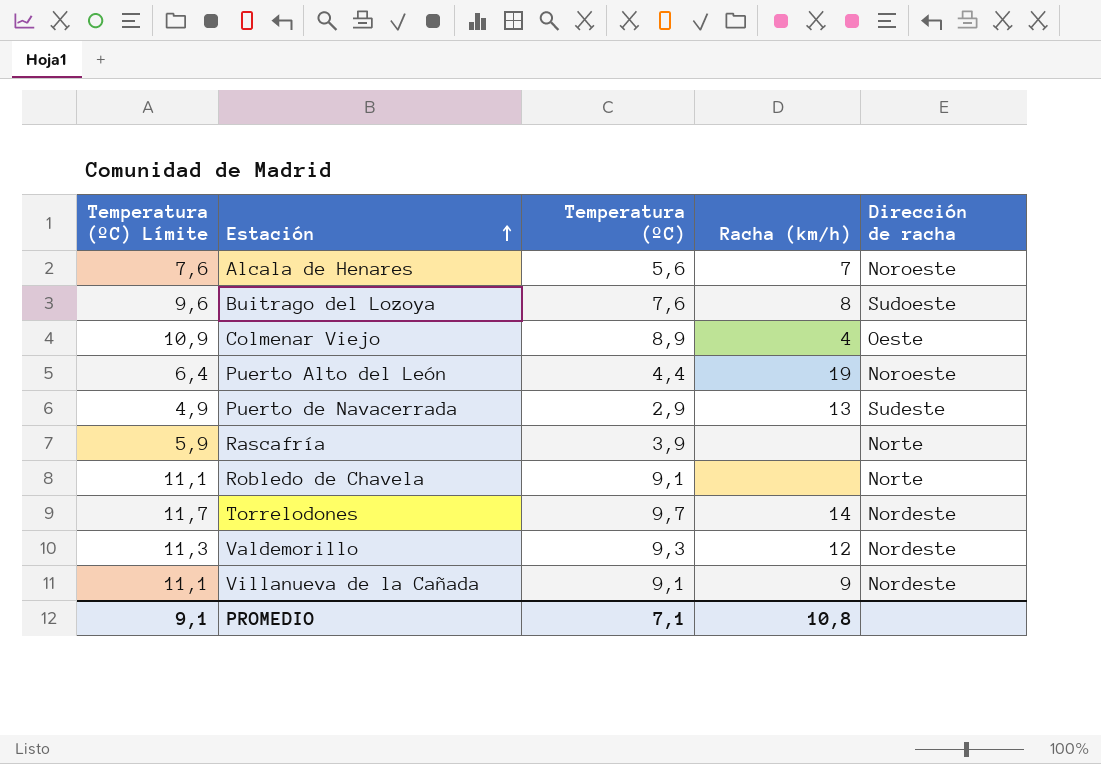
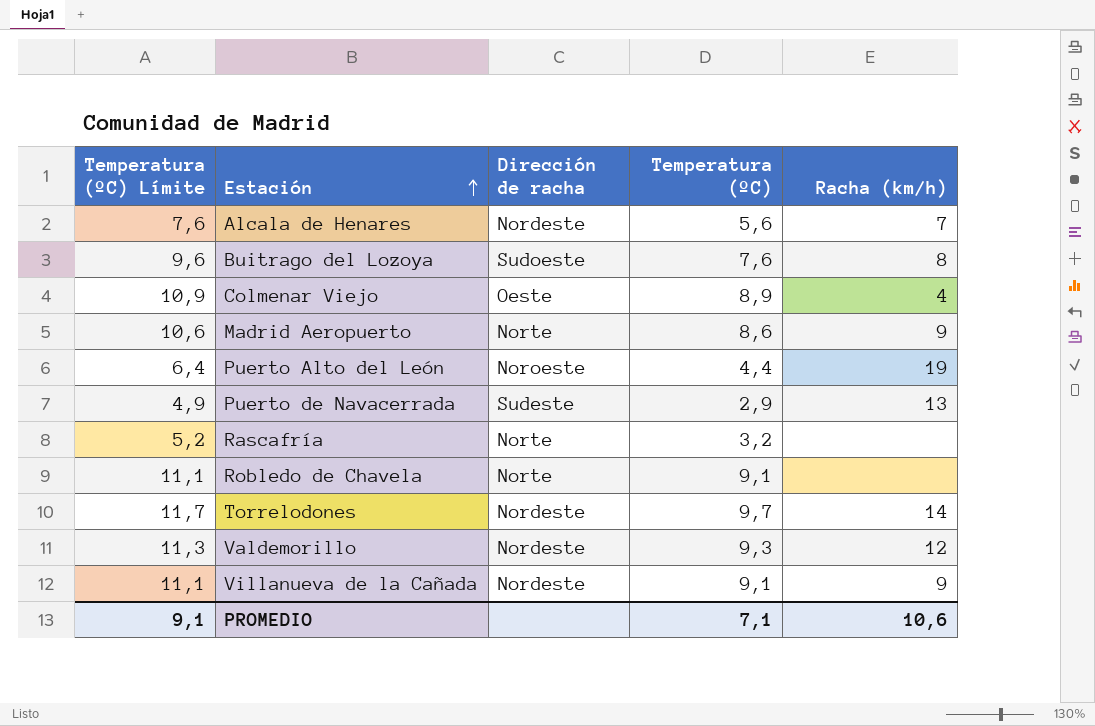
column Dirección de racha | position: 5 -> 3
Alcala de Henares | Dirección de racha: Noroeste -> Nordeste
row Madrid Aeropuerto: none -> 10,6 | Norte | 8,6 | 9
Rascafría | Temperatura (ºC) Límite: 5,9 -> 5,2
Rascafría | Temperatura (ºC): 3,9 -> 3,2
PROMEDIO | Racha (km/h): 10,8 -> 10,6

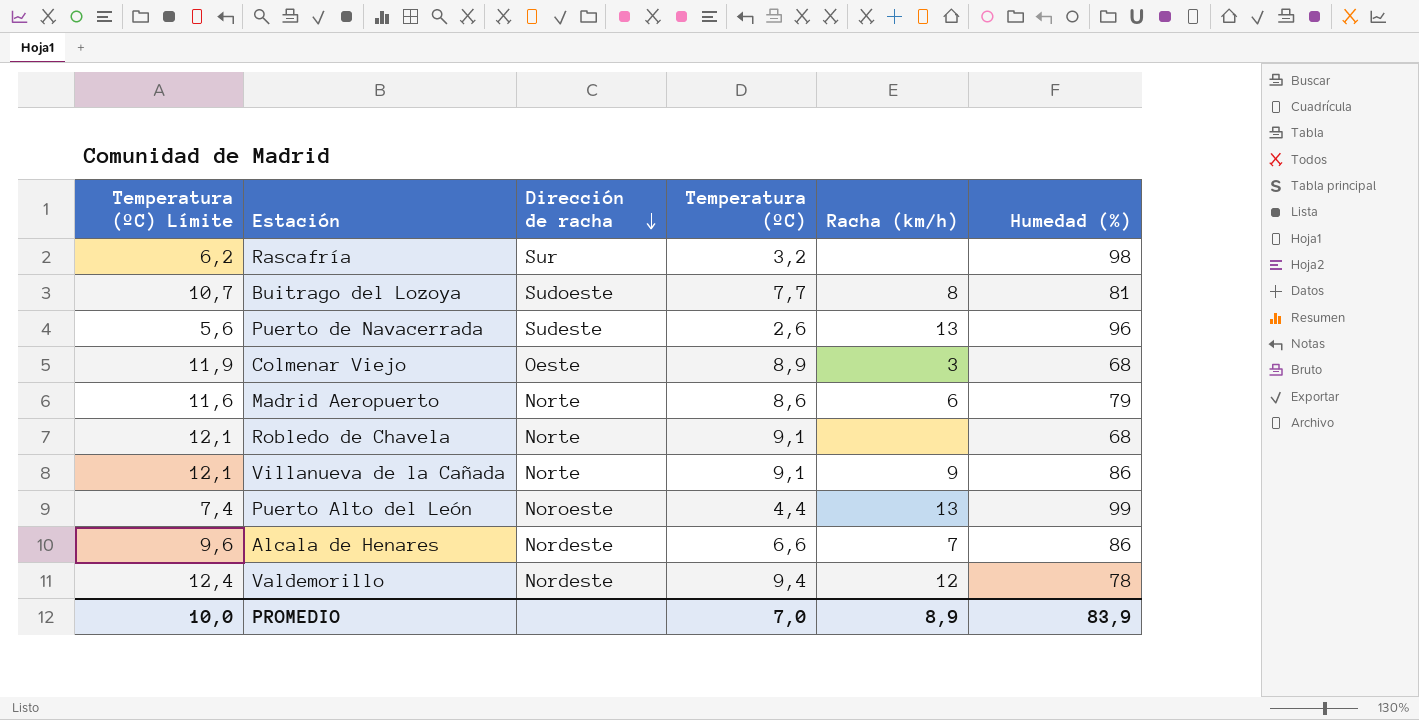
row order: Estación ascending -> Dirección de racha descending
column Temperatura (ºC) Límite | formula: [Temperatura (ºC)] + 2 -> [Temperatura (ºC)] + 3
column Humedad (%) | position: none -> 6
row Torrelodones: 11,7 | Nordeste | 9,7 | 14 -> none
Rascafría | Dirección de racha: Norte -> Sur
Buitrago del Lozoya | Temperatura (ºC): 7,6 -> 7,7
Puerto de Navacerrada | Temperatura (ºC): 2,9 -> 2,6
Colmenar Viejo | Racha (km/h): 4 -> 3
Madrid Aeropuerto | Racha (km/h): 9 -> 6
Villanueva de la Cañada | Dirección de racha: Nordeste -> Norte
Puerto Alto del León | Racha (km/h): 19 -> 13
Alcala de Henares | Temperatura (ºC): 5,6 -> 6,6
Valdemorillo | Temperatura (ºC): 9,3 -> 9,4
PROMEDIO | Temperatura (ºC) Límite: 9,1 -> 10,0
PROMEDIO | Temperatura (ºC): 7,1 -> 7,0
PROMEDIO | Racha (km/h): 10,6 -> 8,9

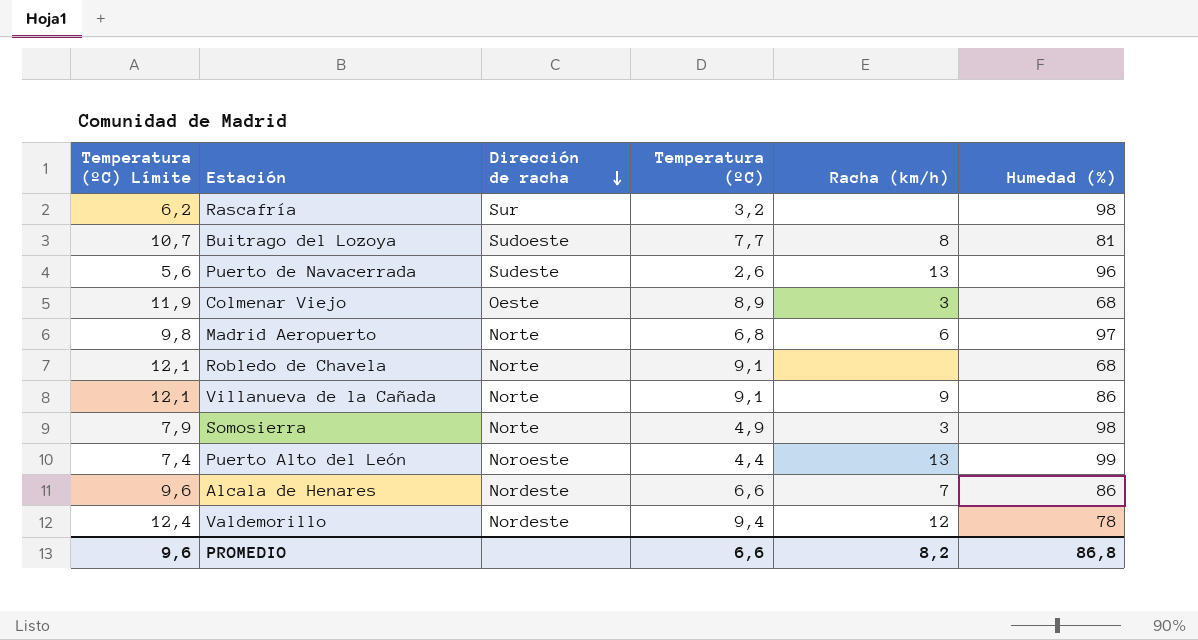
Madrid Aeropuerto | Temperatura (ºC) Límite: 11,6 -> 9,8
Madrid Aeropuerto | Temperatura (ºC): 8,6 -> 6,8
Madrid Aeropuerto | Humedad (%): 79 -> 97
row Somosierra: none -> 7,9 | Norte | 4,9 | 3 | 98
PROMEDIO | Temperatura (ºC) Límite: 10,0 -> 9,6
PROMEDIO | Temperatura (ºC): 7,0 -> 6,6
PROMEDIO | Racha (km/h): 8,9 -> 8,2
PROMEDIO | Humedad (%): 83,9 -> 86,8

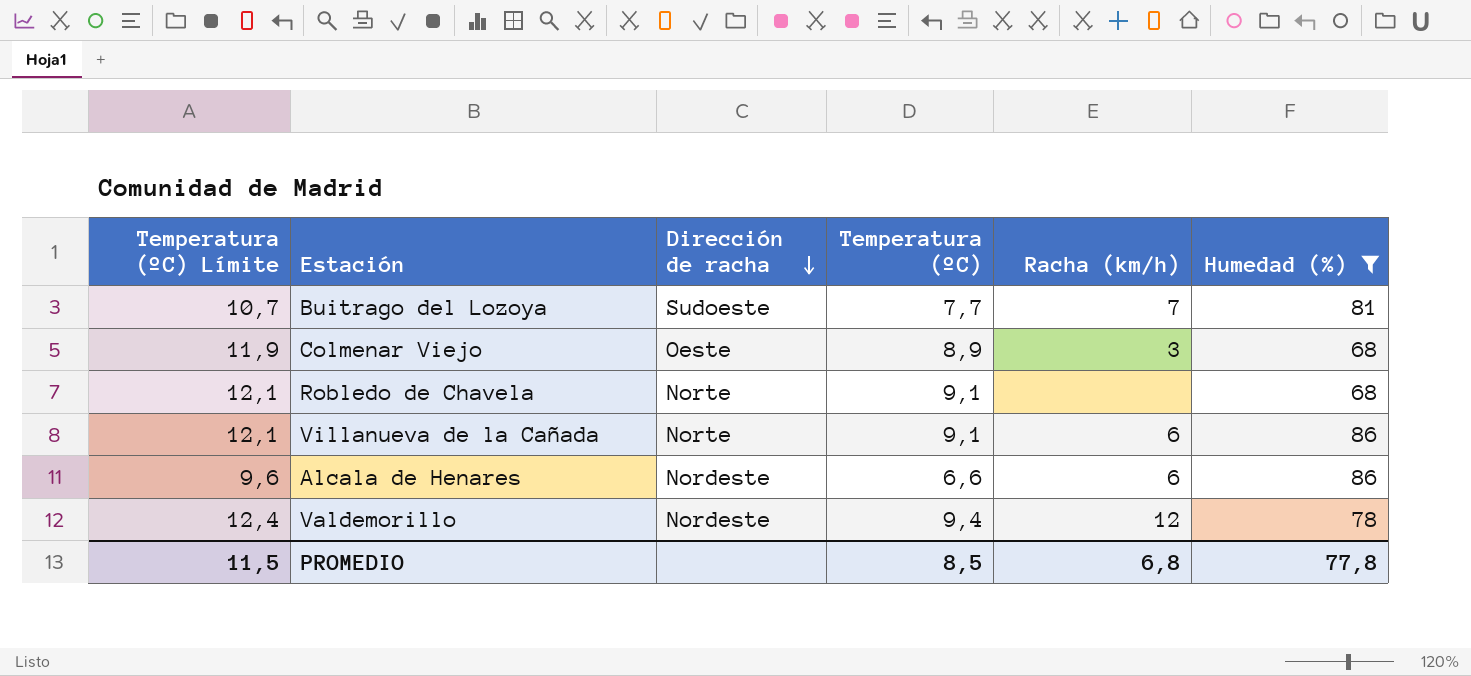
filter: none -> Humedad (%) <= 86
Buitrago del Lozoya | Racha (km/h): 8 -> 7
Villanueva de la Cañada | Racha (km/h): 9 -> 6
Alcala de Henares | Racha (km/h): 7 -> 6
PROMEDIO | Temperatura (ºC) Límite: 9,6 -> 11,5
PROMEDIO | Temperatura (ºC): 6,6 -> 8,5
PROMEDIO | Racha (km/h): 8,2 -> 6,8
PROMEDIO | Humedad (%): 86,8 -> 77,8

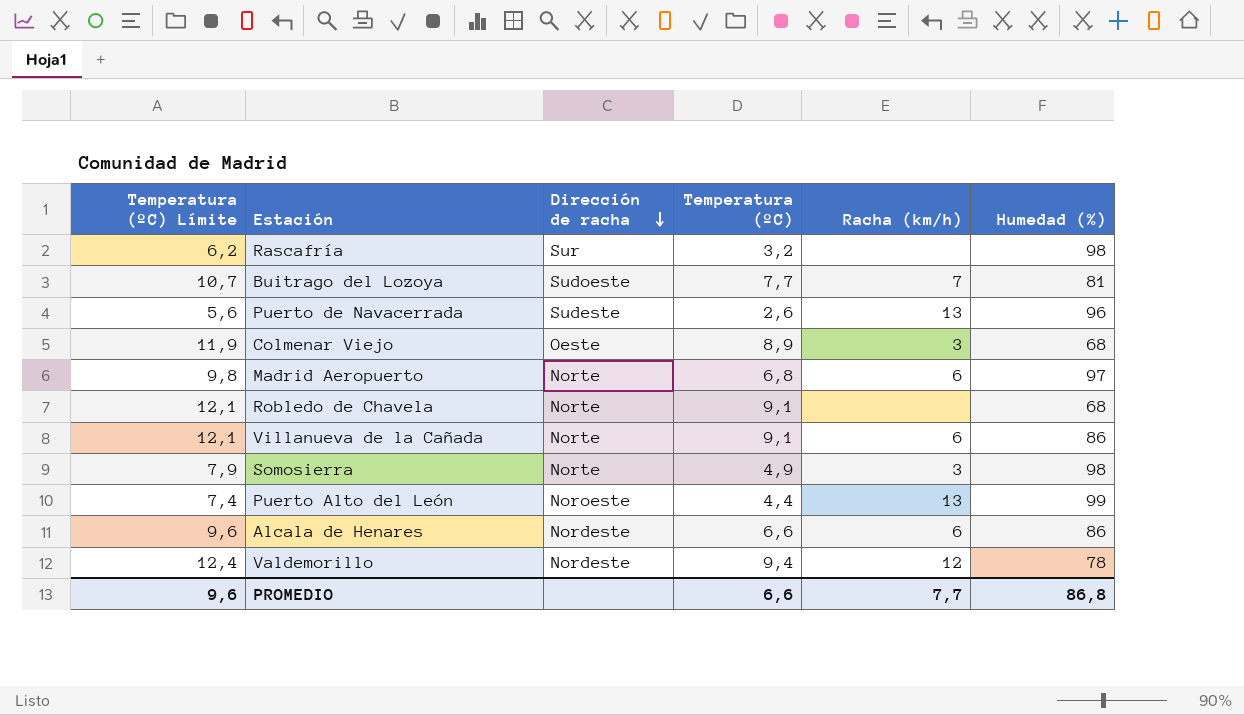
filter: Humedad (%) <= 86 -> none
PROMEDIO | Temperatura (ºC) Límite: 11,5 -> 9,6
PROMEDIO | Temperatura (ºC): 8,5 -> 6,6
PROMEDIO | Racha (km/h): 6,8 -> 7,7
PROMEDIO | Humedad (%): 77,8 -> 86,8

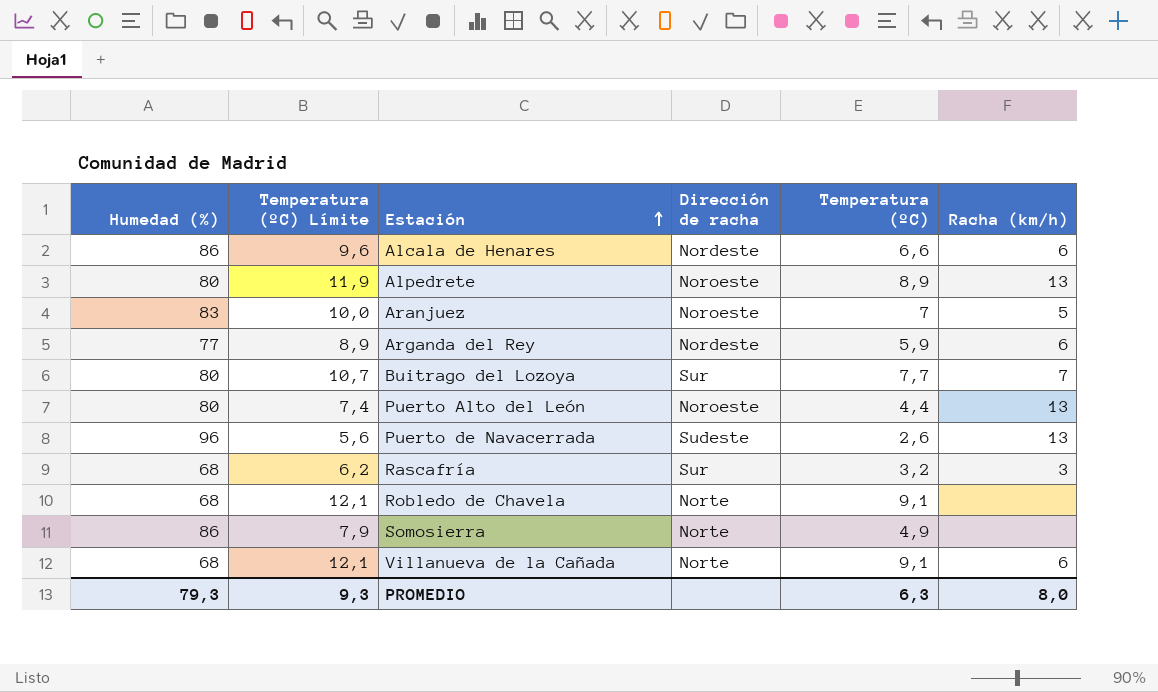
row order: Dirección de racha descending -> Estación ascending
column Humedad (%) | position: 6 -> 1
row Colmenar Viejo: 11,9 | Oeste | 8,9 | 3 | 68 -> none
row Madrid Aeropuerto: 9,8 | Norte | 6,8 | 6 | 97 -> none
row Valdemorillo: 12,4 | Nordeste | 9,4 | 12 | 78 -> none
row Alpedrete: none -> 80 | 11,9 | Noroeste | 8,9 | 13
row Aranjuez: none -> 83 | 10,0 | Noroeste | 7 | 5
row Arganda del Rey: none -> 77 | 8,9 | Nordeste | 5,9 | 6
Buitrago del Lozoya | Humedad (%): 81 -> 80
Buitrago del Lozoya | Dirección de racha: Sudoeste -> Sur
Puerto Alto del León | Humedad (%): 99 -> 80
Rascafría | Humedad (%): 98 -> 68
Rascafría | Racha (km/h): none -> 3
Somosierra | Humedad (%): 98 -> 86
Somosierra | Racha (km/h): 3 -> none
Villanueva de la Cañada | Humedad (%): 86 -> 68
PROMEDIO | Humedad (%): 86,8 -> 79,3
PROMEDIO | Temperatura (ºC) Límite: 9,6 -> 9,3
PROMEDIO | Temperatura (ºC): 6,6 -> 6,3
PROMEDIO | Racha (km/h): 7,7 -> 8,0

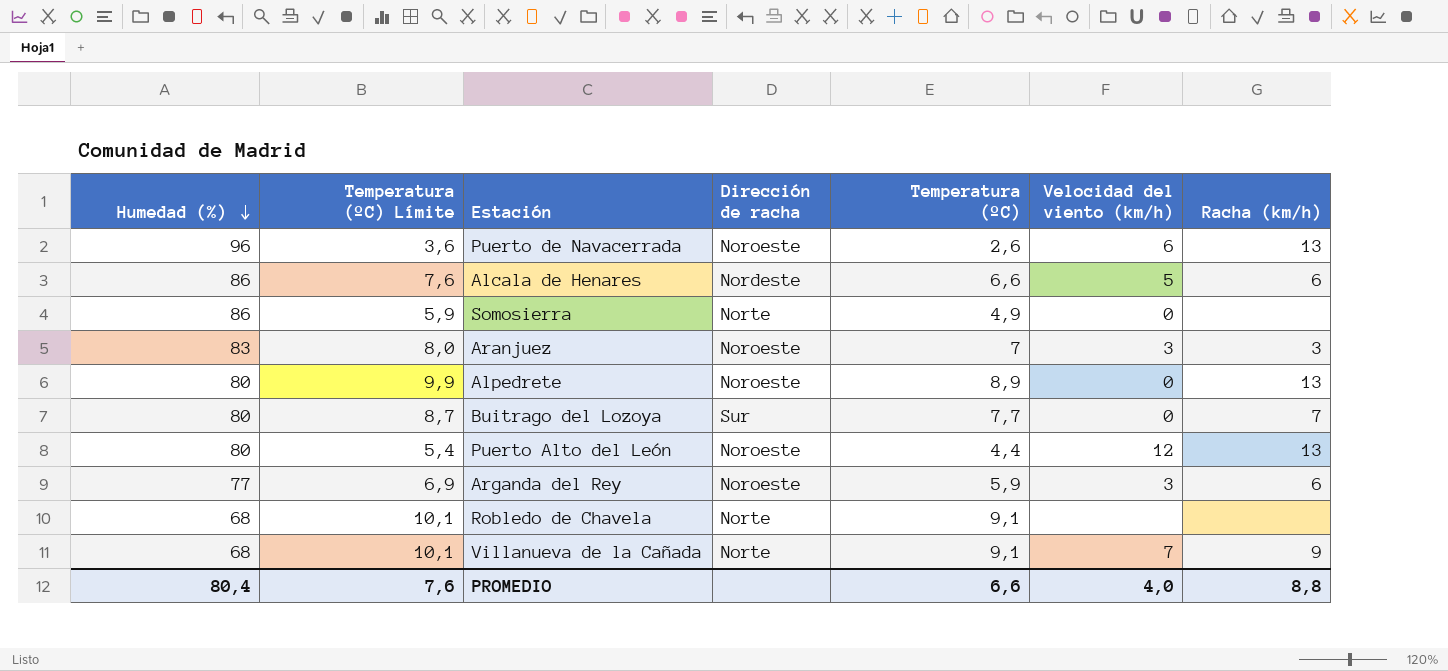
row order: Estación ascending -> Humedad (%) descending
column Temperatura (ºC) Límite | formula: [Temperatura (ºC)] + 3 -> [Temperatura (ºC)] + 1
column Velocidad del viento (km/h) | position: none -> 6
row Rascafría: 68 | 6,2 | Sur | 3,2 | 3 -> none
Puerto de Navacerrada | Dirección de racha: Sudeste -> Noroeste
Aranjuez | Racha (km/h): 5 -> 3
Arganda del Rey | Dirección de racha: Nordeste -> Noroeste
Villanueva de la Cañada | Racha (km/h): 6 -> 9
PROMEDIO | Humedad (%): 79,3 -> 80,4
PROMEDIO | Temperatura (ºC) Límite: 9,3 -> 7,6
PROMEDIO | Temperatura (ºC): 6,3 -> 6,6
PROMEDIO | Racha (km/h): 8,0 -> 8,8

